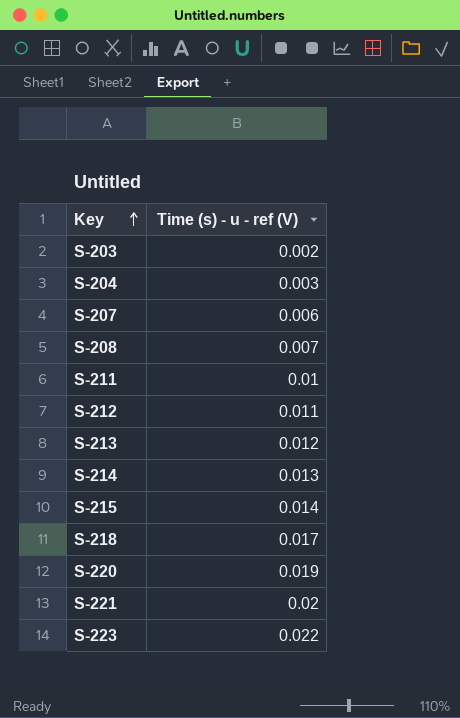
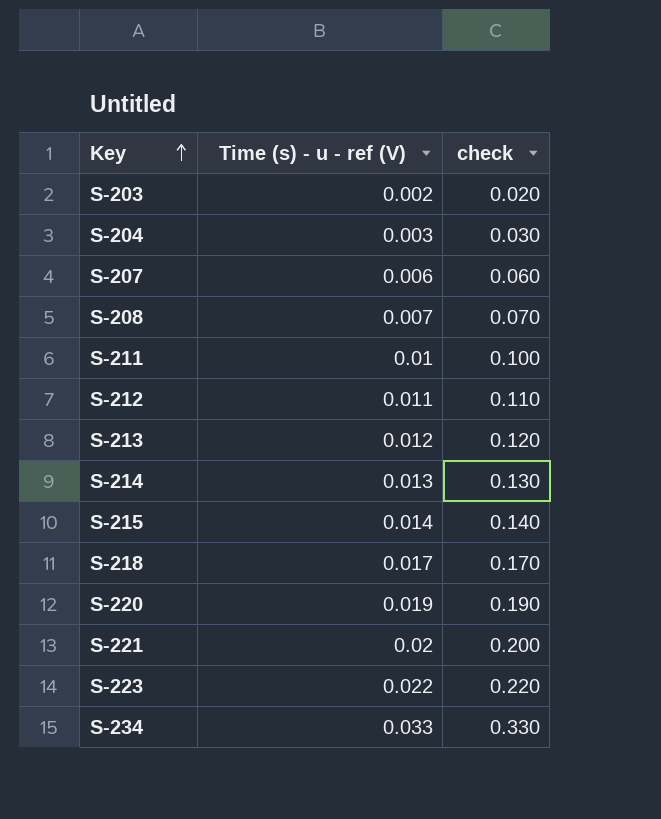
column check | formula: none -> [Time (s) - u - ref (V)] * 10
row S-234: none -> 0.033 | 0.330

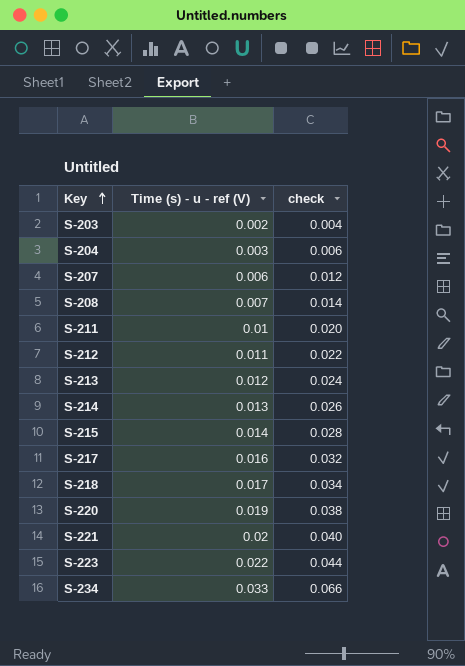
column check | formula: [Time (s) - u - ref (V)] * 10 -> [Time (s) - u - ref (V)] * 2
row S-217: none -> 0.016 | 0.032

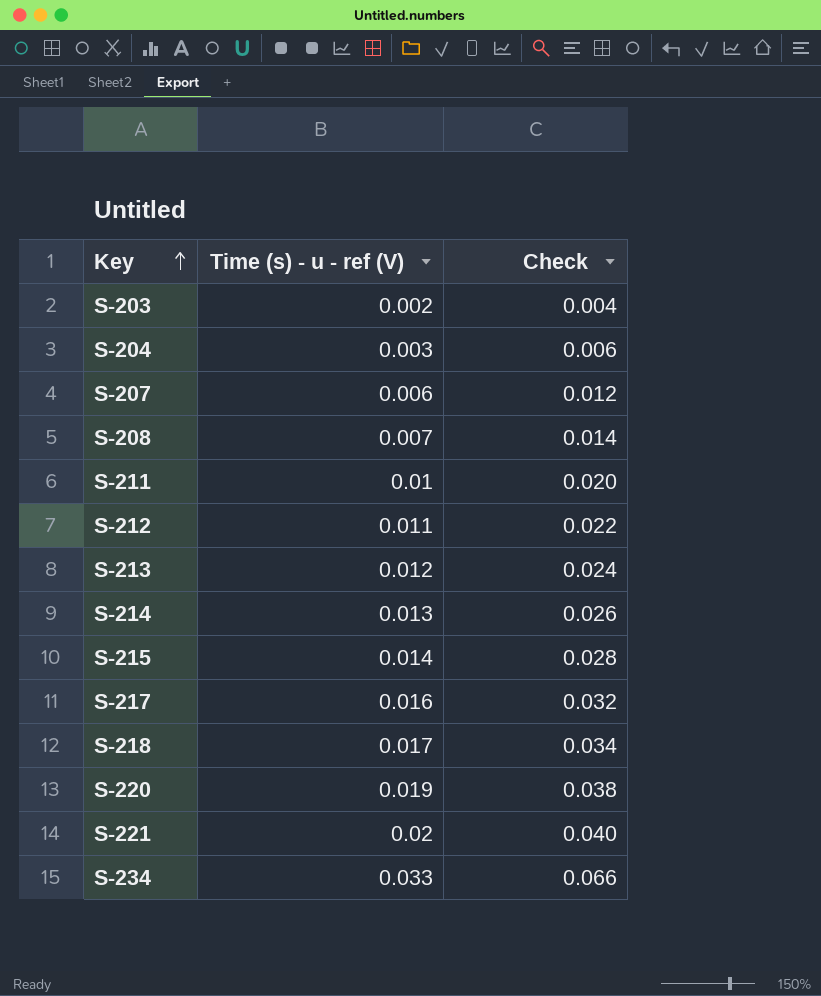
column name: check -> Check
row S-223: 0.022 | 0.044 -> none

